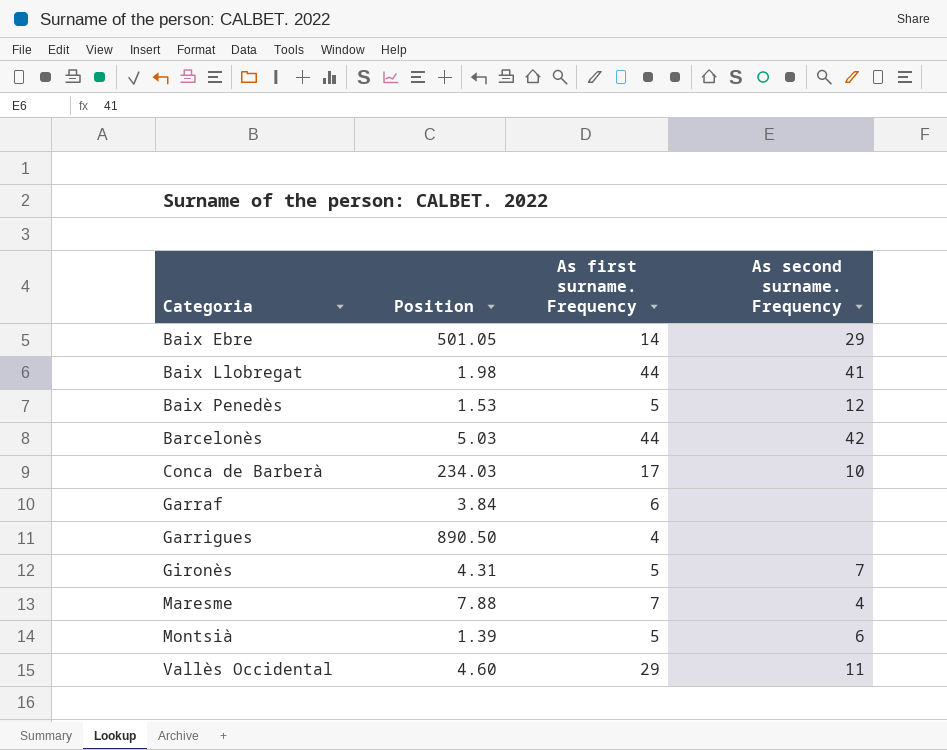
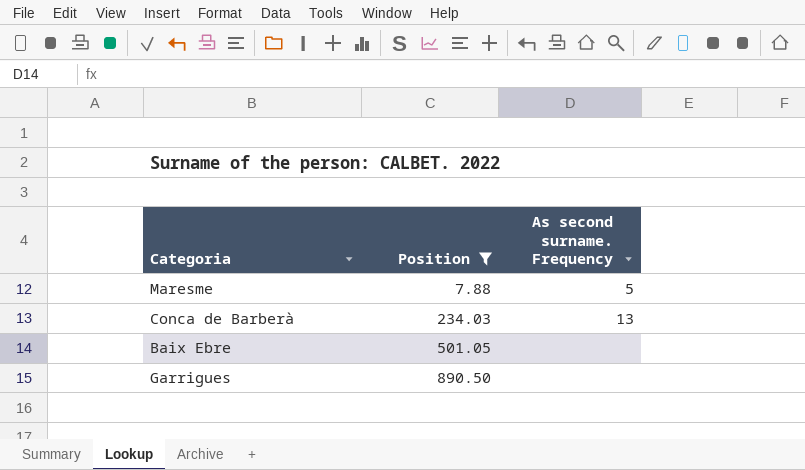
filter: none -> Position >= 7.88
row order: Categoria ascending -> Position ascending
column As first surname. Frequency | position: 3 -> none
Maresme | As second surname. Frequency: 4 -> 5
Conca de Barberà | As second surname. Frequency: 10 -> 13
Baix Ebre | As second surname. Frequency: 29 -> none

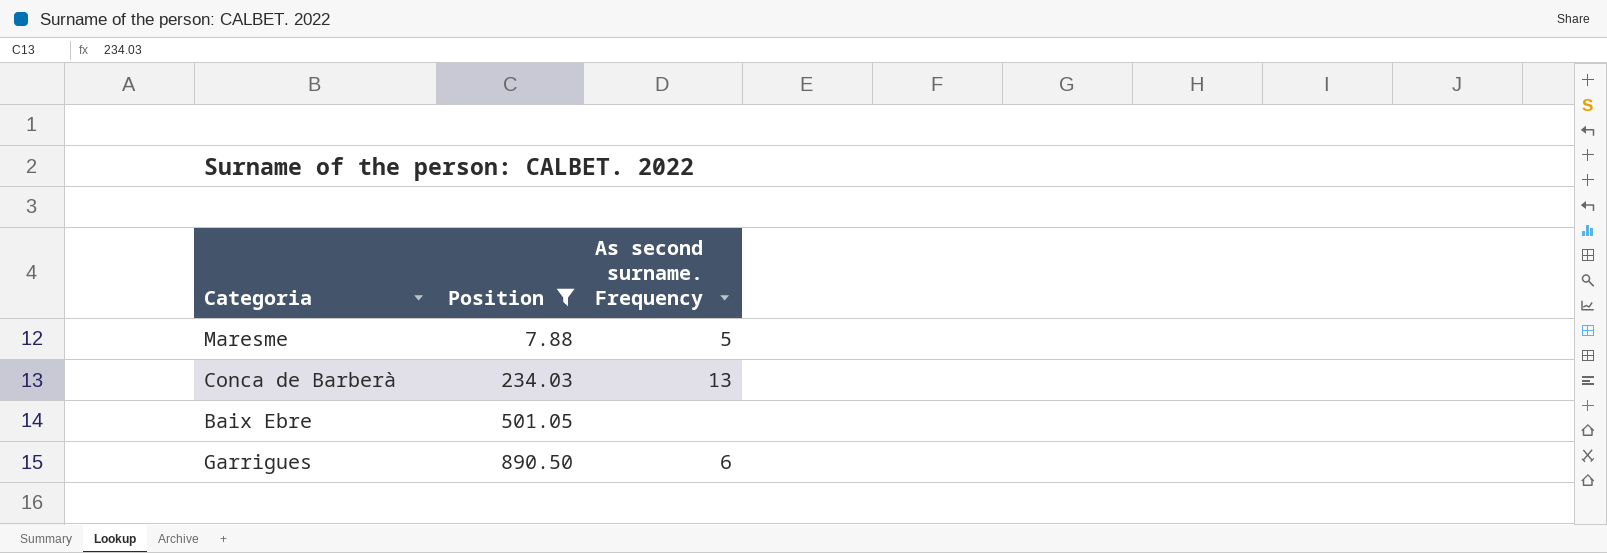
Garrigues | As second surname. Frequency: none -> 6

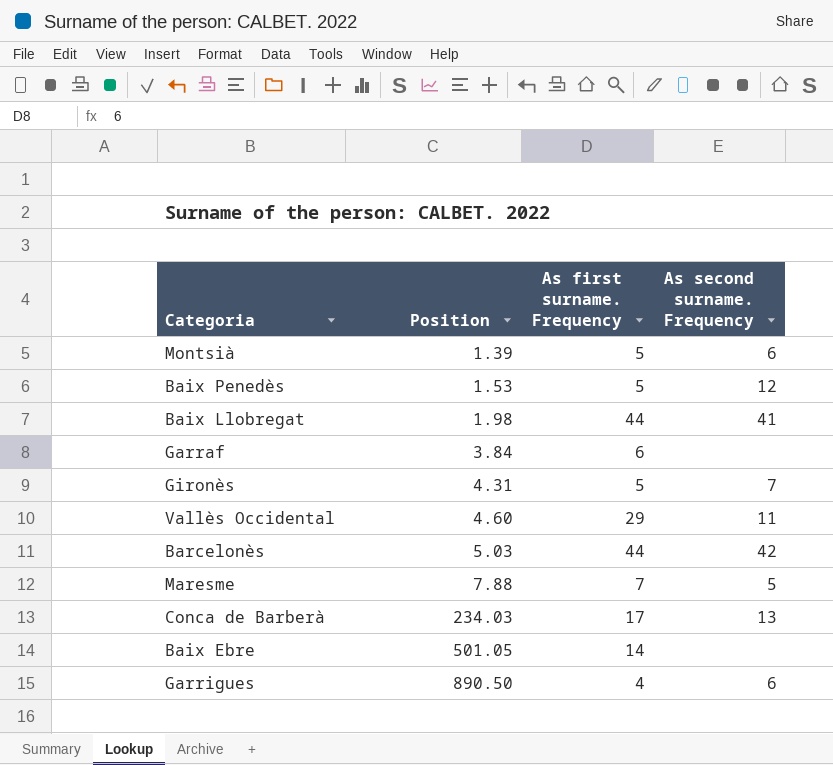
filter: Position >= 7.88 -> none
column As first surname. Frequency | position: none -> 3

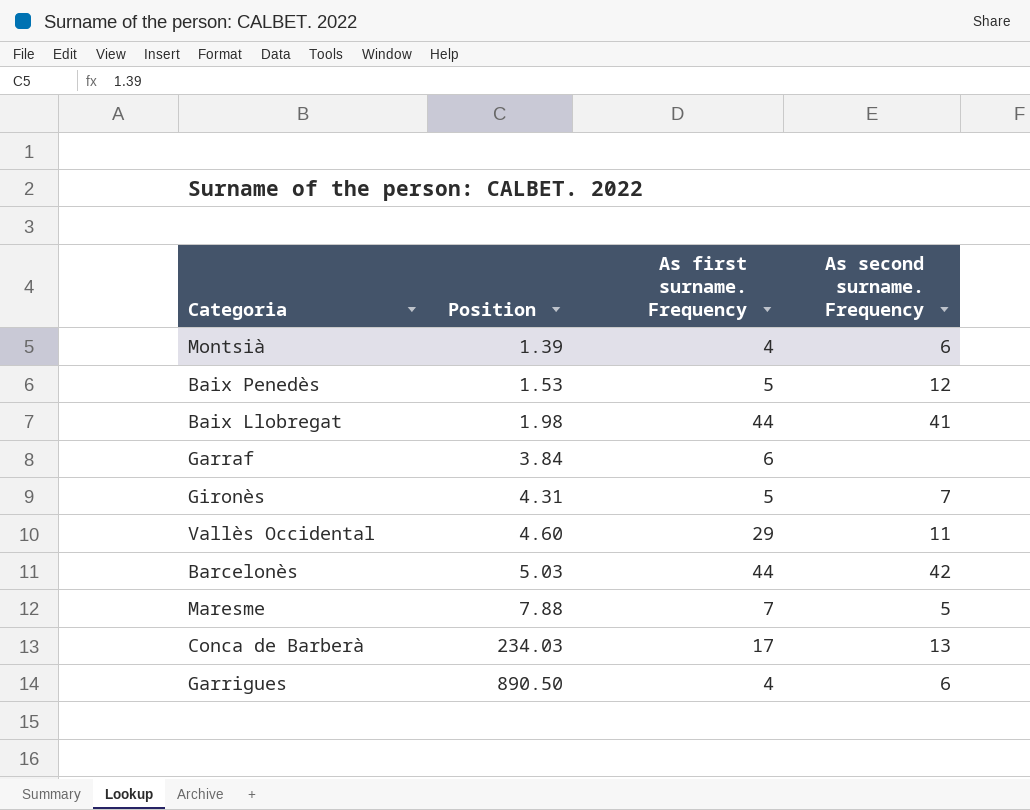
row Baix Ebre: 501.05 | 14 | none -> none
Montsià | As first surname. Frequency: 5 -> 4

